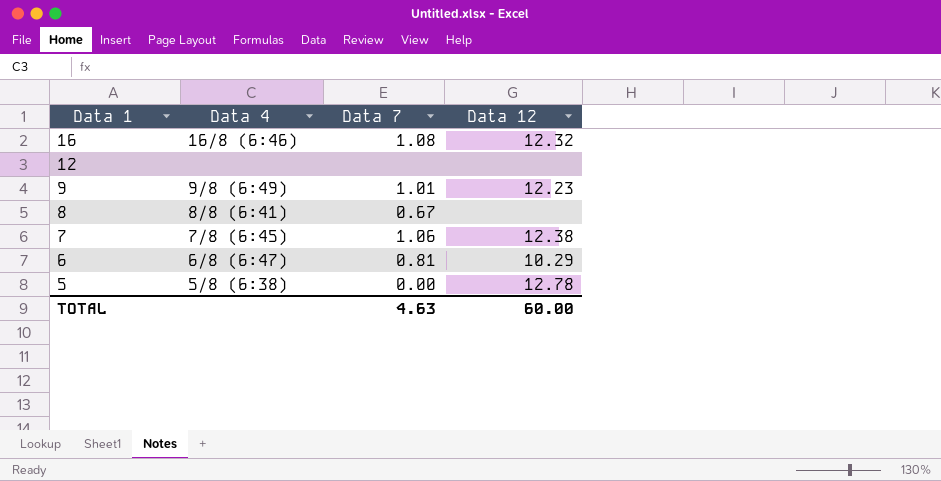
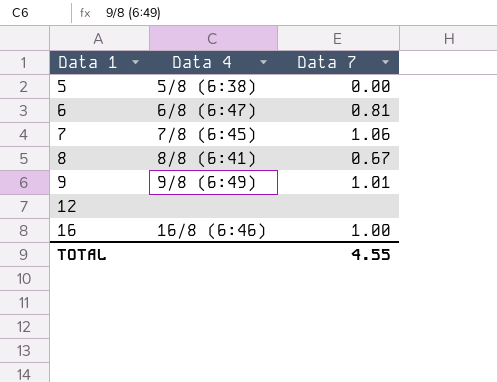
row order: Data 1 descending -> Data 1 ascending
column Data 12 | position: 4 -> none
16 | Data 7: 1.08 -> 1.00
TOTAL | Data 7: 4.63 -> 4.55

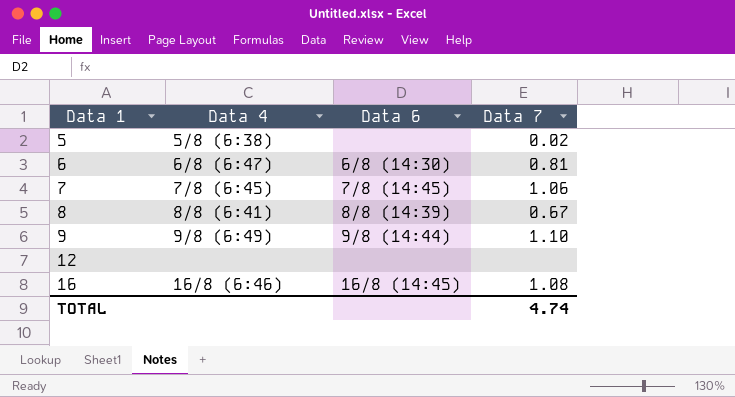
column Data 6 | position: none -> 3
5 | Data 7: 0.00 -> 0.02
9 | Data 7: 1.01 -> 1.10
16 | Data 7: 1.00 -> 1.08
TOTAL | Data 7: 4.55 -> 4.74

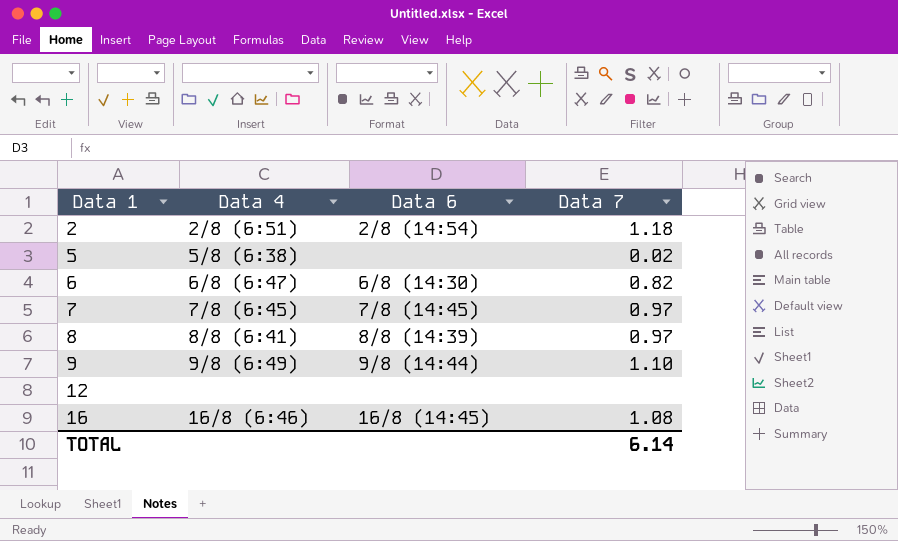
row 2: none -> 2/8 (6:51) | 2/8 (14:54) | 1.18
6 | Data 7: 0.81 -> 0.82
7 | Data 7: 1.06 -> 0.97
8 | Data 7: 0.67 -> 0.97
TOTAL | Data 7: 4.74 -> 6.14

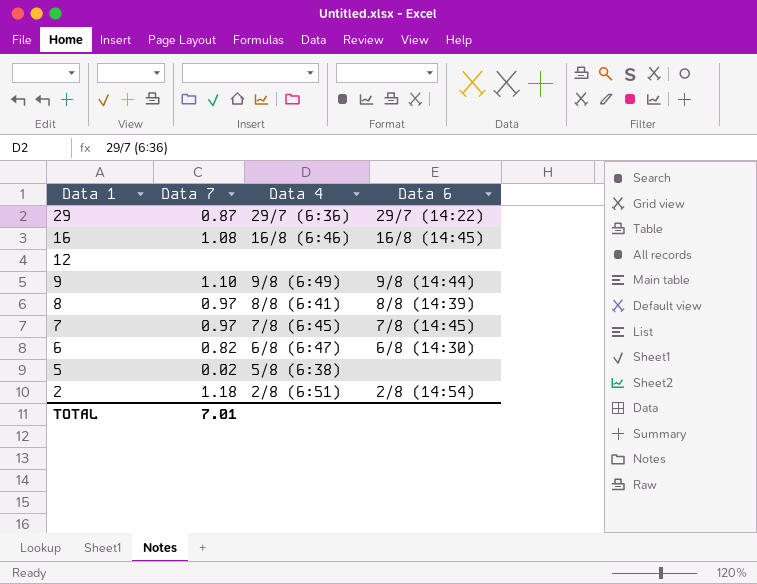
row order: Data 1 ascending -> Data 1 descending
column Data 7 | position: 4 -> 2
row 29: none -> 0.87 | 29/7 (6:36) | 29/7 (14:22)
TOTAL | Data 7: 6.14 -> 7.01

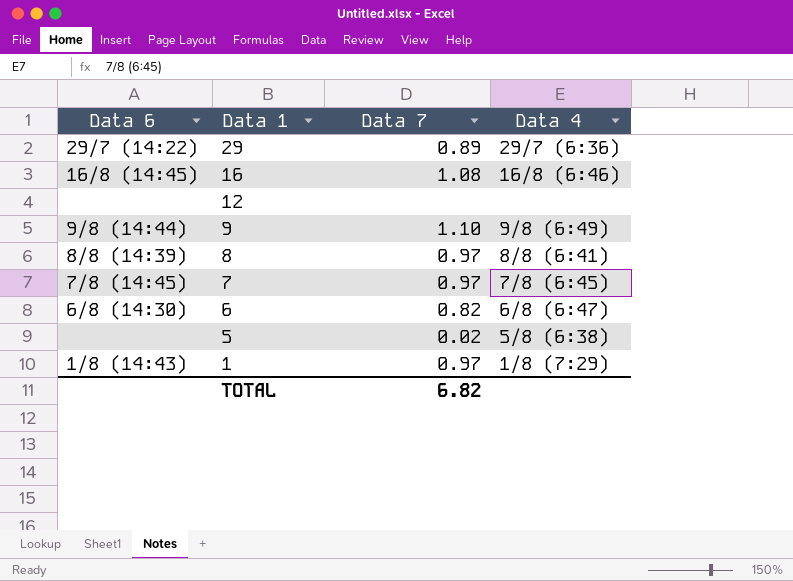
column Data 6 | position: 4 -> 1
row 2: 1.18 | 2/8 (6:51) | 2/8 (14:54) -> none
29 | Data 7: 0.87 -> 0.89
row 1: none -> 1/8 (14:43) | 0.97 | 1/8 (7:29)
TOTAL | Data 7: 7.01 -> 6.82

